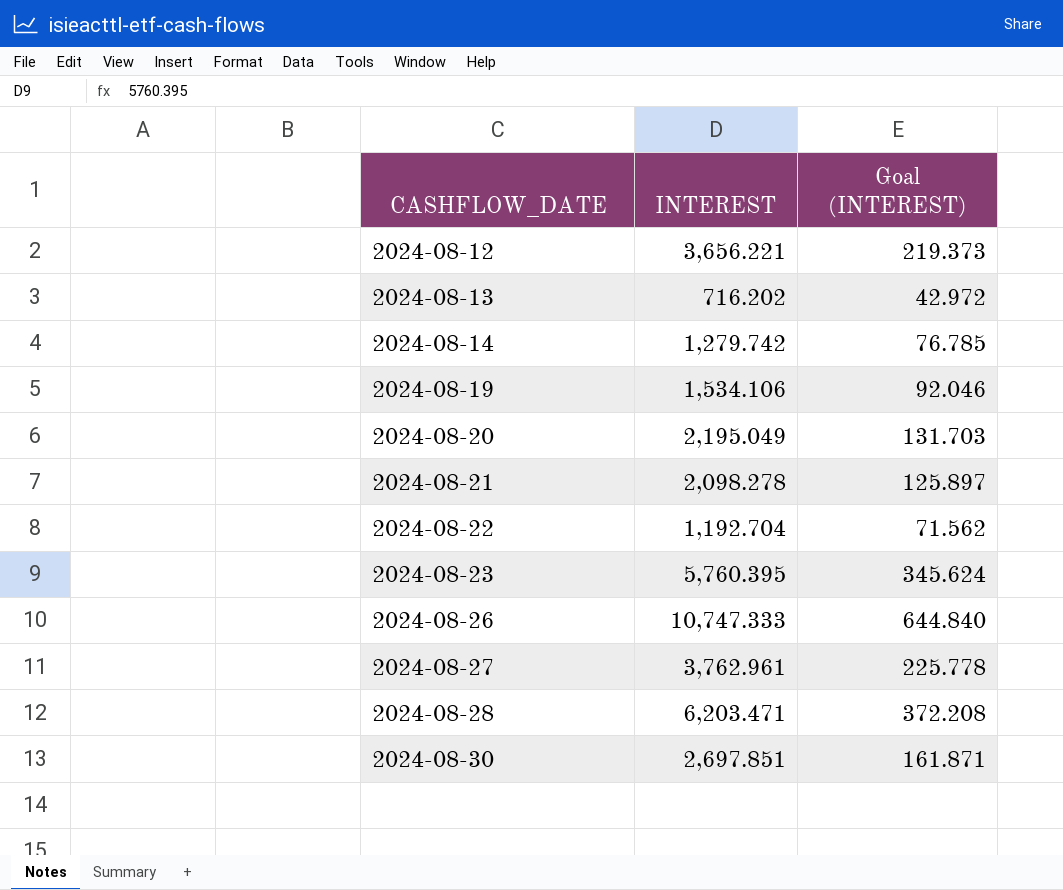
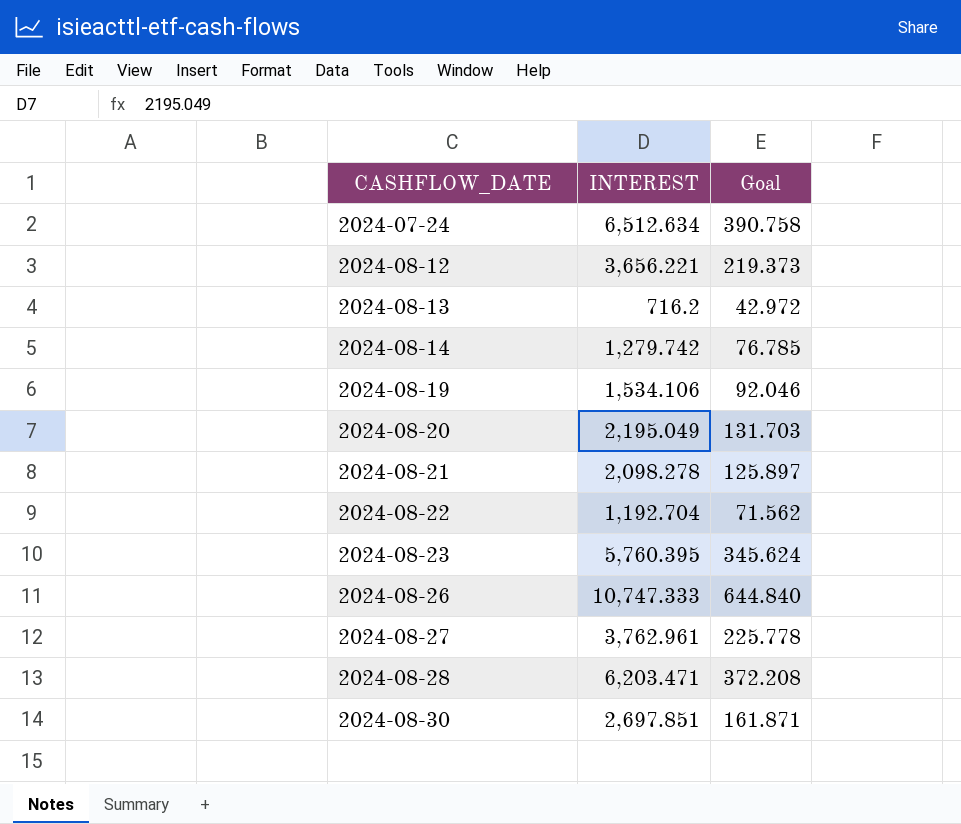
column name: Goal (INTEREST) -> Goal
row 2024-07-24: none -> 6,512.634 | 390.758
2024-08-13 | INTEREST: 716.202 -> 716.2

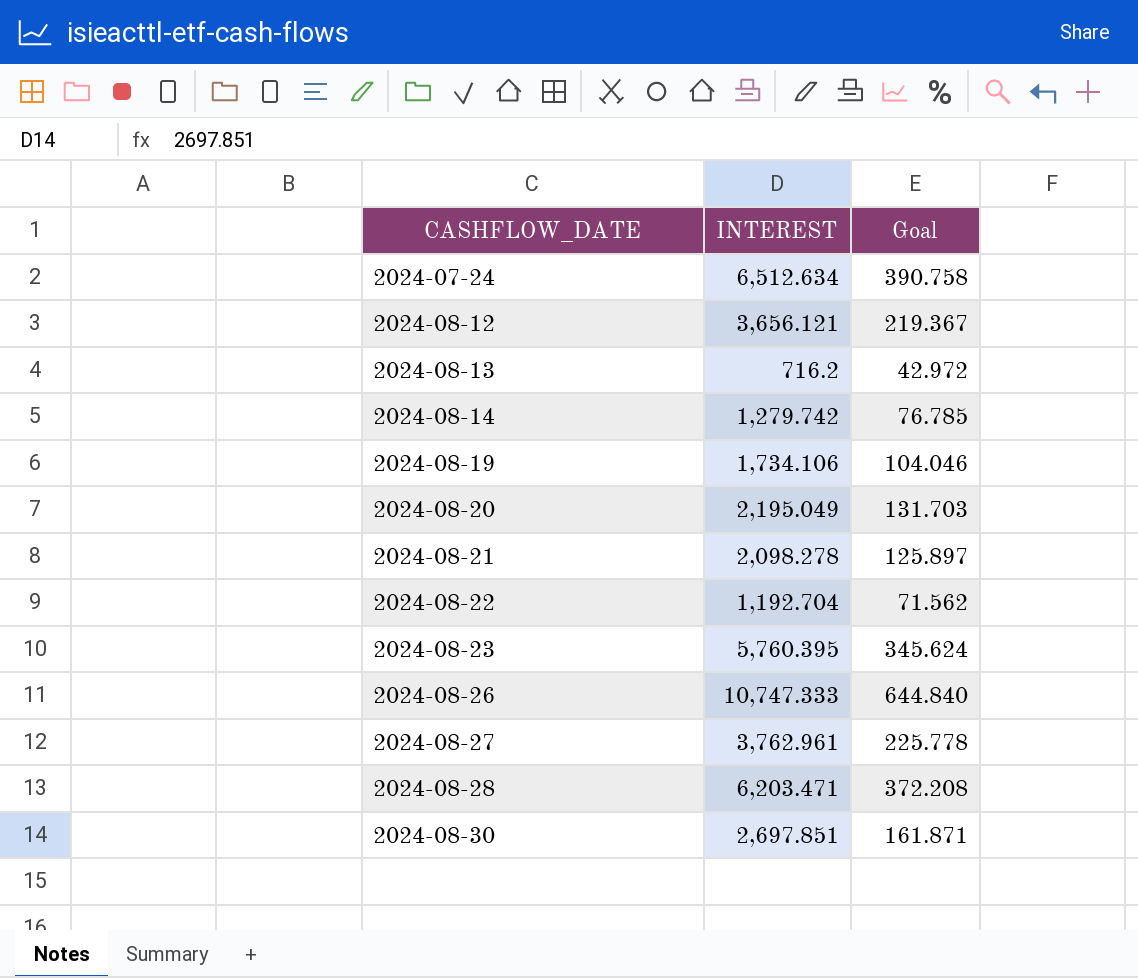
2024-08-12 | INTEREST: 3,656.221 -> 3,656.121
2024-08-12 | Goal: 219.373 -> 219.367
2024-08-19 | INTEREST: 1,534.106 -> 1,734.106
2024-08-19 | Goal: 92.046 -> 104.046

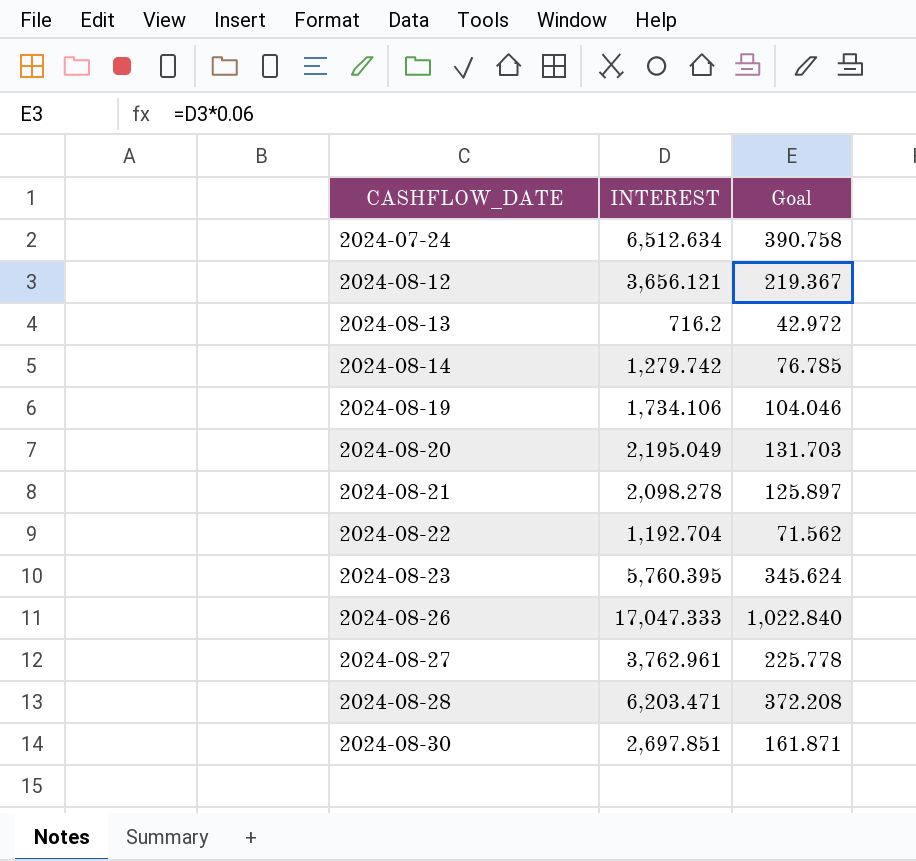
2024-08-26 | INTEREST: 10,747.333 -> 17,047.333
2024-08-26 | Goal: 644.840 -> 1,022.840

